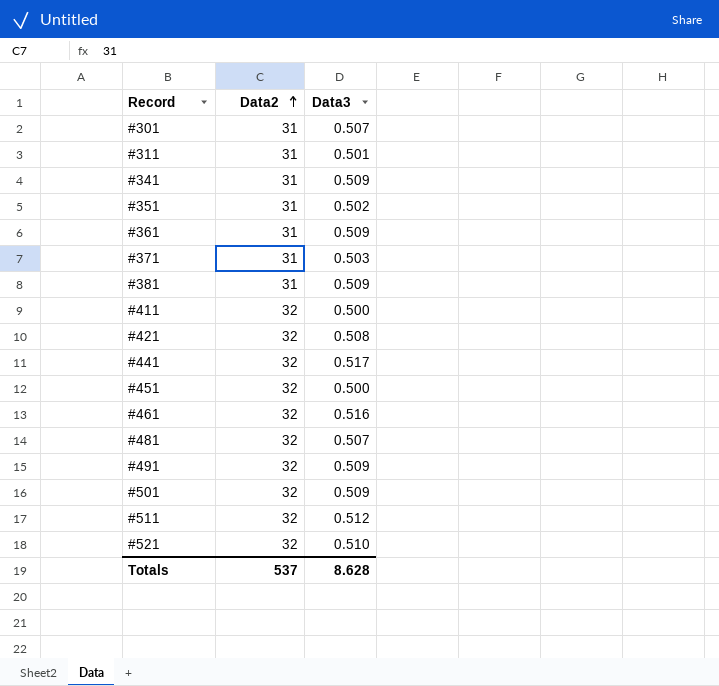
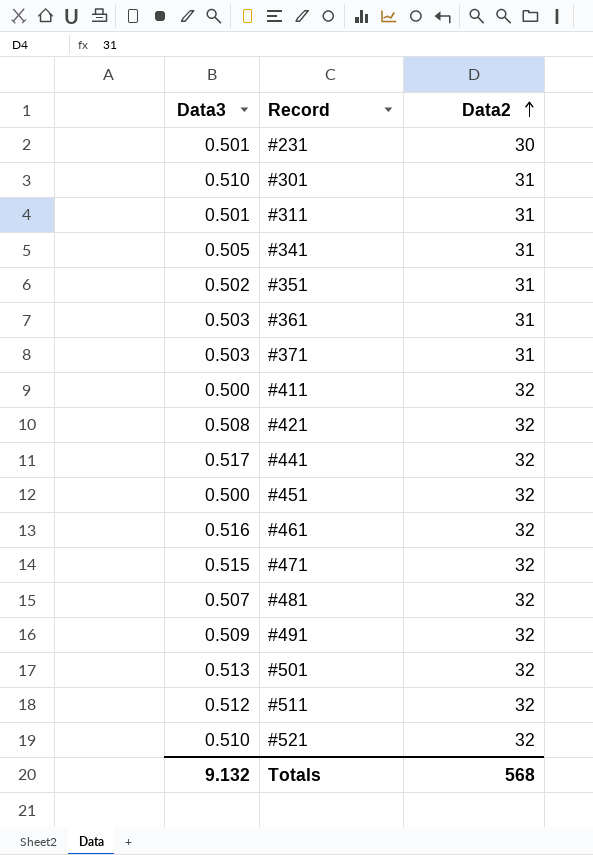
column Data3 | position: 3 -> 1
row #381: 31 | 0.509 -> none
row #231: none -> 0.501 | 30
#301 | Data3: 0.507 -> 0.510
#341 | Data3: 0.509 -> 0.505
#361 | Data3: 0.509 -> 0.503
row #471: none -> 0.515 | 32
#501 | Data3: 0.509 -> 0.513
Totals | Data3: 8.628 -> 9.132
Totals | Data2: 537 -> 568

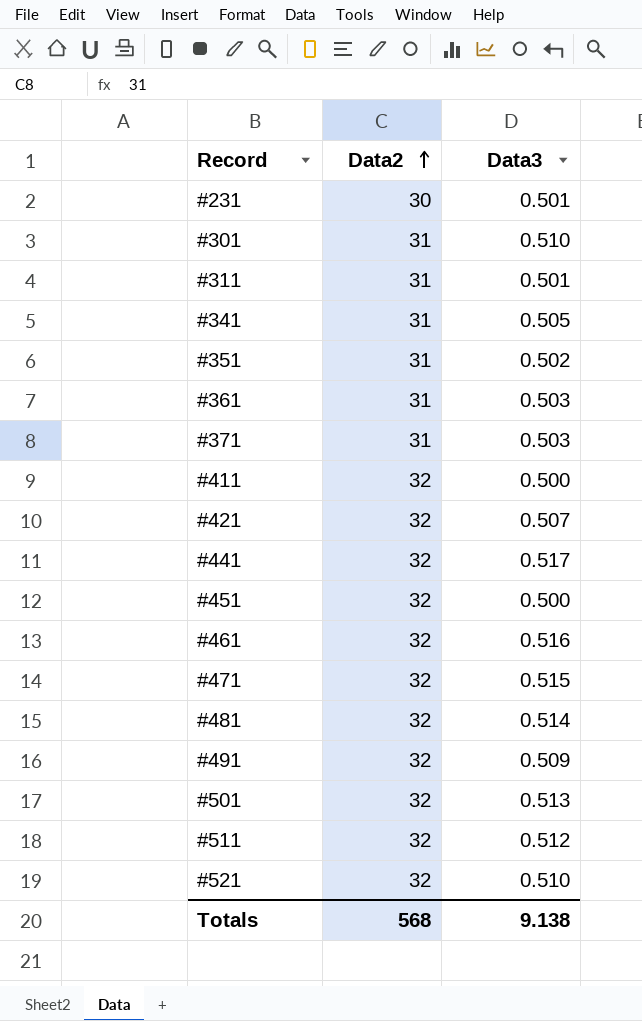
column Data3 | position: 1 -> 3
#421 | Data3: 0.508 -> 0.507
#481 | Data3: 0.507 -> 0.514
Totals | Data3: 9.132 -> 9.138

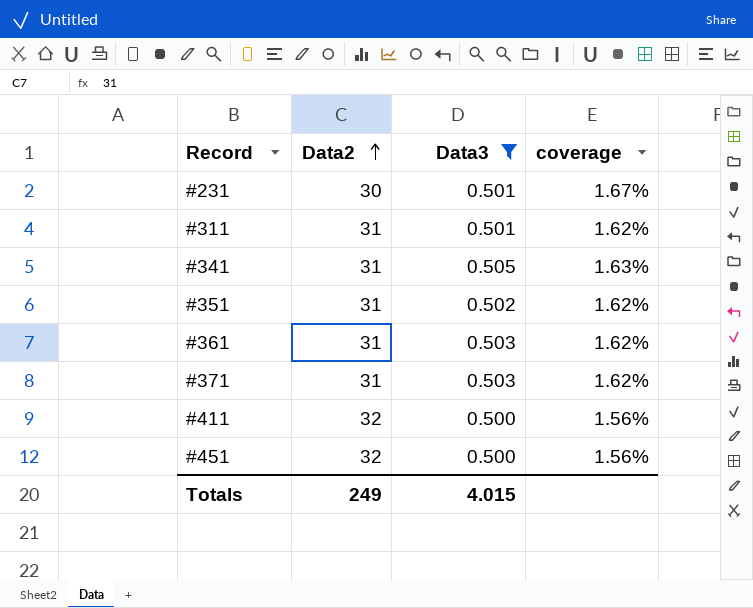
filter: none -> Data3 <= 0.505
column coverage | formula: none -> [Data3] / [Data2]
Totals | Data2: 568 -> 249
Totals | Data3: 9.138 -> 4.015

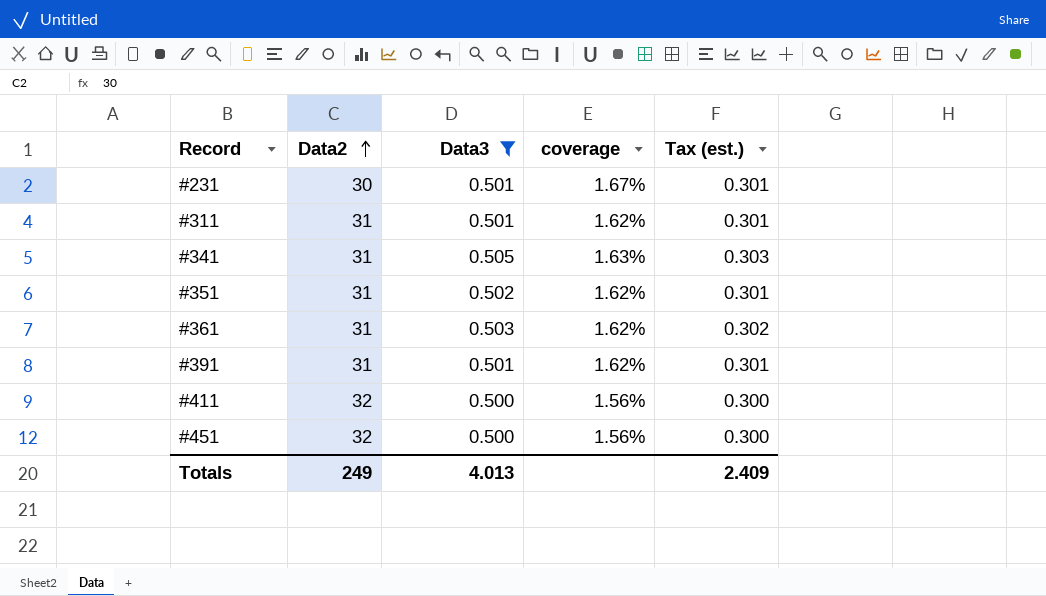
column Tax (est.) | formula: none -> [Data3] * 0.6
row #371: 31 | 0.503 | 1.62% -> none
row #391: none -> 31 | 0.501 | 1.62% | 0.301
Totals | Data3: 4.015 -> 4.013

